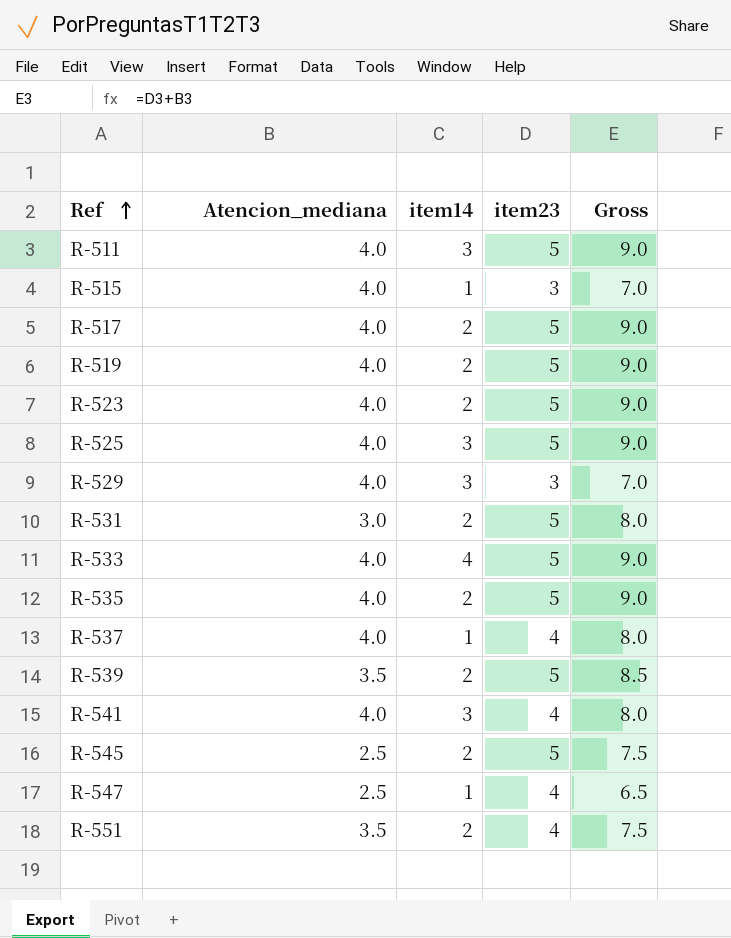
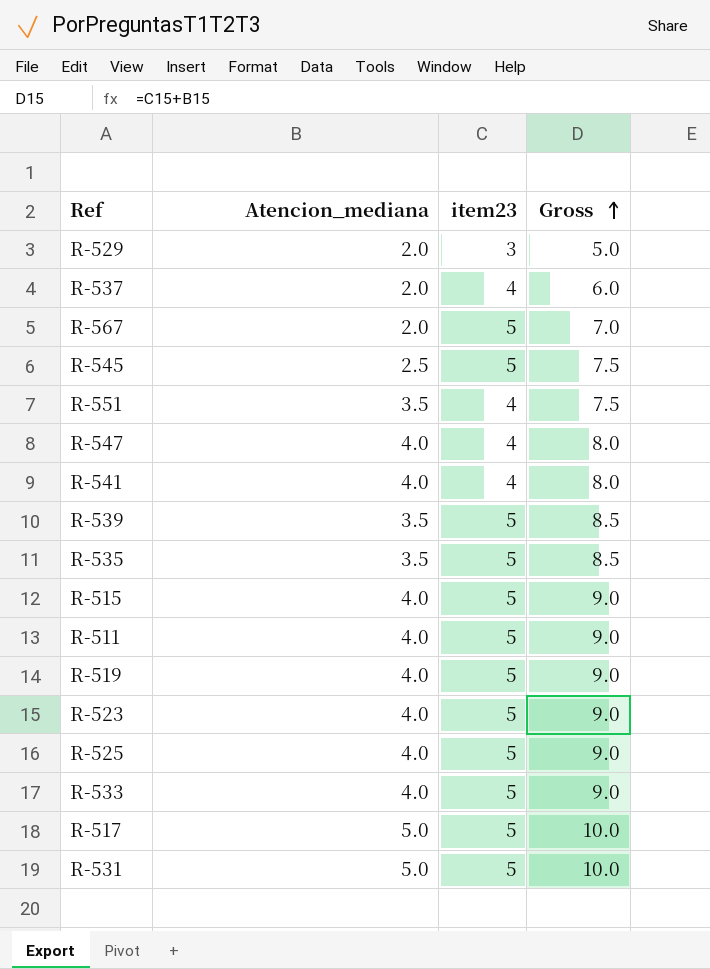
row order: Ref ascending -> Gross ascending
column item14 | position: 3 -> none
R-529 | Atencion_mediana: 4.0 -> 2.0
R-529 | Gross: 7.0 -> 5.0
R-537 | Atencion_mediana: 4.0 -> 2.0
R-537 | Gross: 8.0 -> 6.0
row R-567: none -> 2.0 | 5 | 7.0
R-547 | Atencion_mediana: 2.5 -> 4.0
R-547 | Gross: 6.5 -> 8.0
R-535 | Atencion_mediana: 4.0 -> 3.5
R-535 | Gross: 9.0 -> 8.5
R-515 | item23: 3 -> 5
R-515 | Gross: 7.0 -> 9.0
R-517 | Atencion_mediana: 4.0 -> 5.0
R-517 | Gross: 9.0 -> 10.0
R-531 | Atencion_mediana: 3.0 -> 5.0
R-531 | Gross: 8.0 -> 10.0

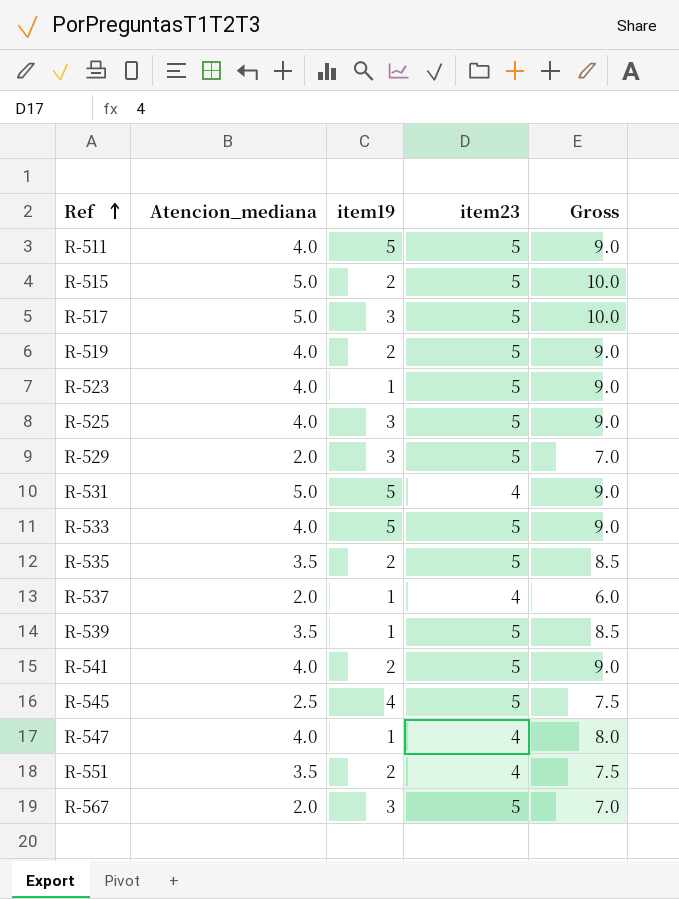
row order: Gross ascending -> Ref ascending
column item19 | position: none -> 3
R-515 | Atencion_mediana: 4.0 -> 5.0
R-515 | Gross: 9.0 -> 10.0
R-529 | item23: 3 -> 5
R-529 | Gross: 5.0 -> 7.0
R-531 | item23: 5 -> 4
R-531 | Gross: 10.0 -> 9.0
R-541 | item23: 4 -> 5
R-541 | Gross: 8.0 -> 9.0

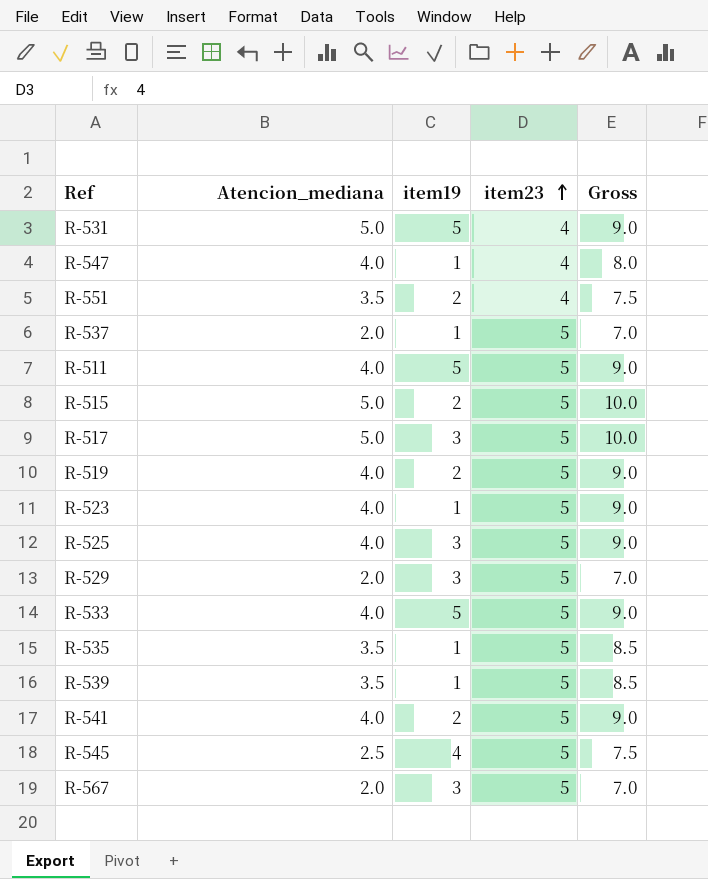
row order: Ref ascending -> item23 ascending
R-537 | item23: 4 -> 5
R-537 | Gross: 6.0 -> 7.0
R-535 | item19: 2 -> 1

